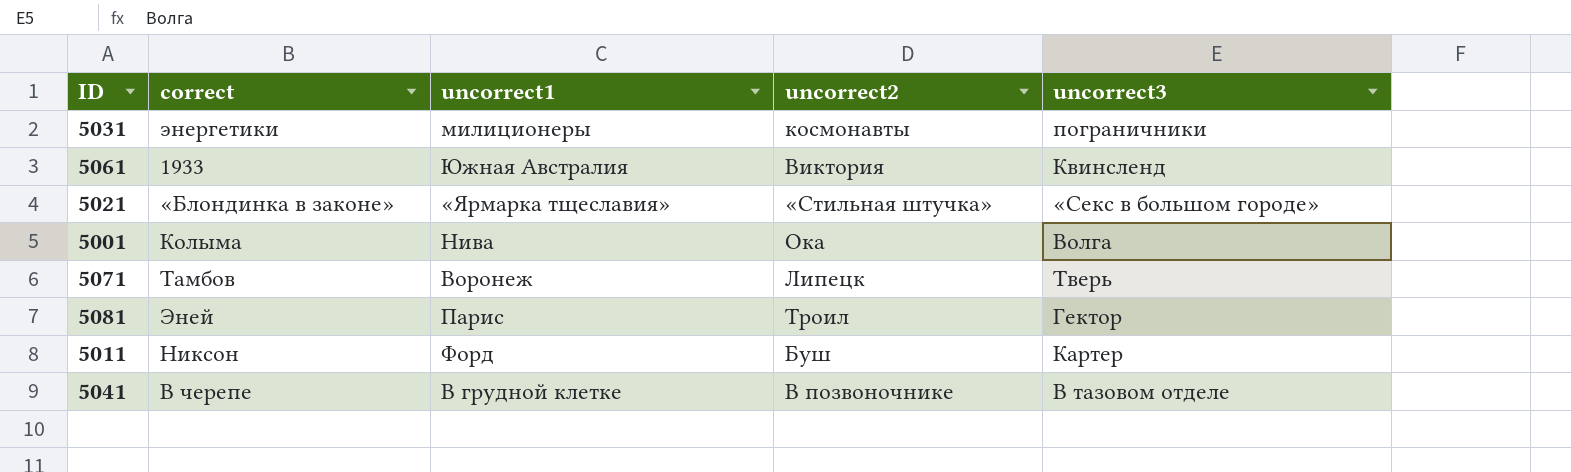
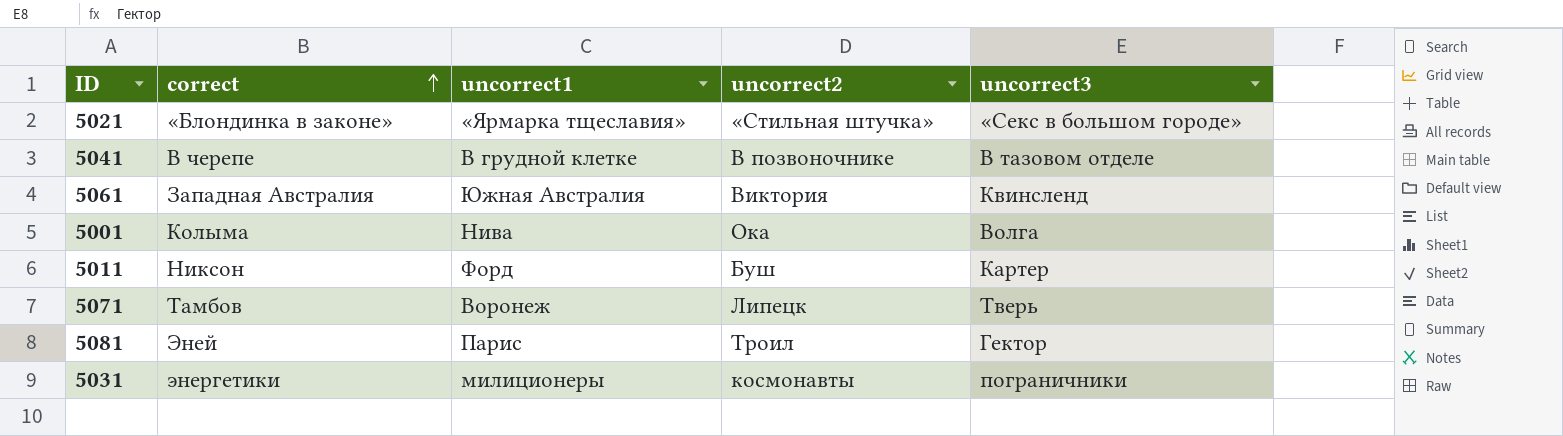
row order: none -> correct ascending
5061 | correct: 1933 -> Западная Австралия

